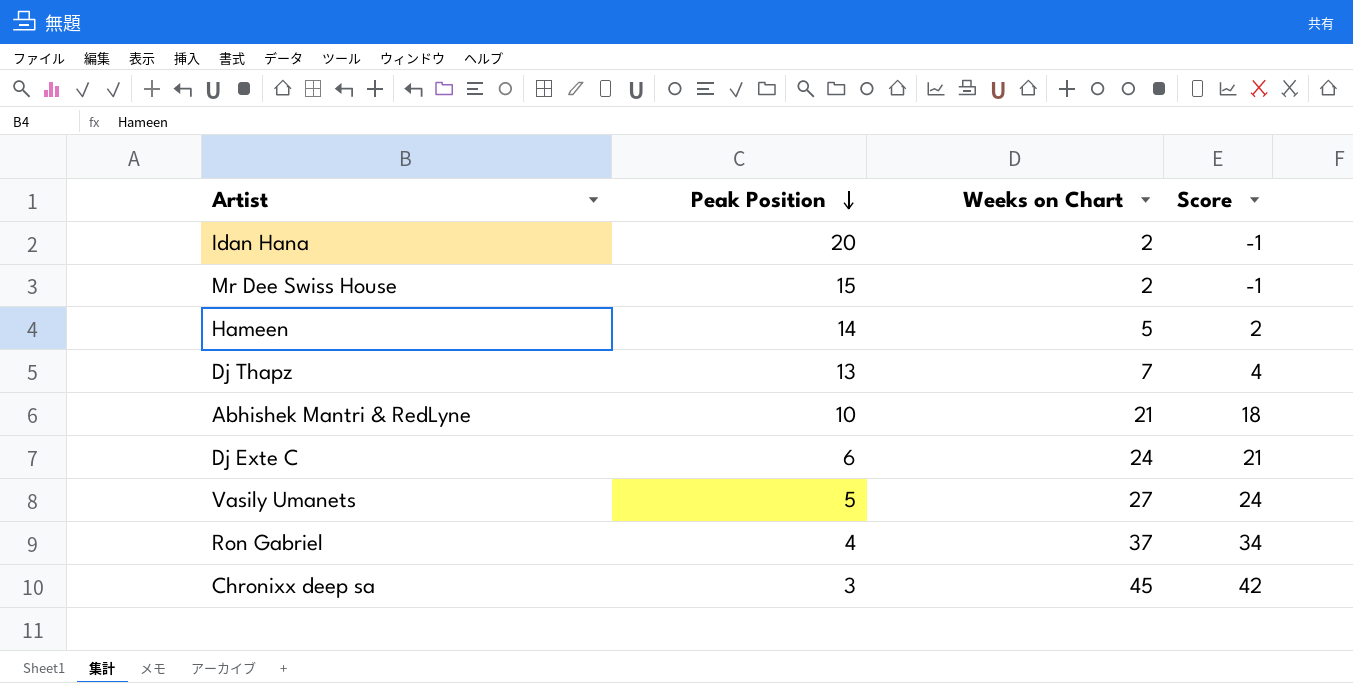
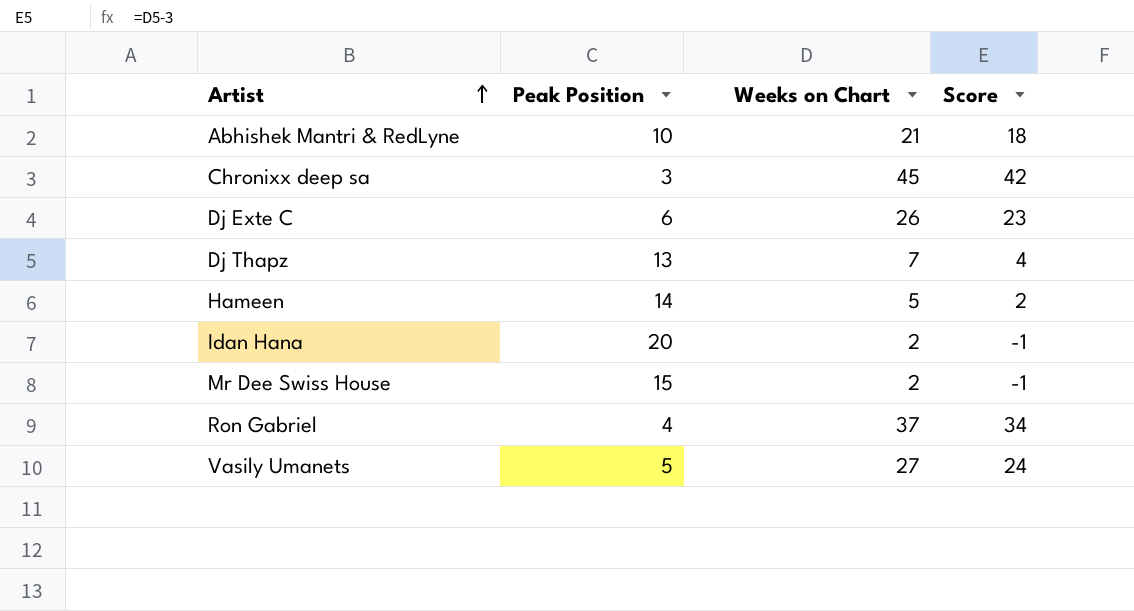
row order: Peak Position descending -> Artist ascending
Dj Exte C | Weeks on Chart: 24 -> 26
Dj Exte C | Score: 21 -> 23

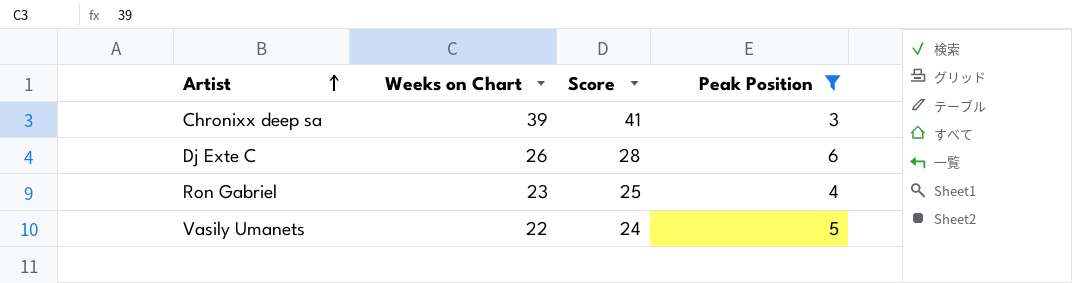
filter: none -> Peak Position <= 6
column Score | formula: [Weeks on Chart] - 3 -> [Weeks on Chart] + 2
column Peak Position | position: 2 -> 4
Chronixx deep sa | Weeks on Chart: 45 -> 39
Ron Gabriel | Weeks on Chart: 37 -> 23
Vasily Umanets | Weeks on Chart: 27 -> 22

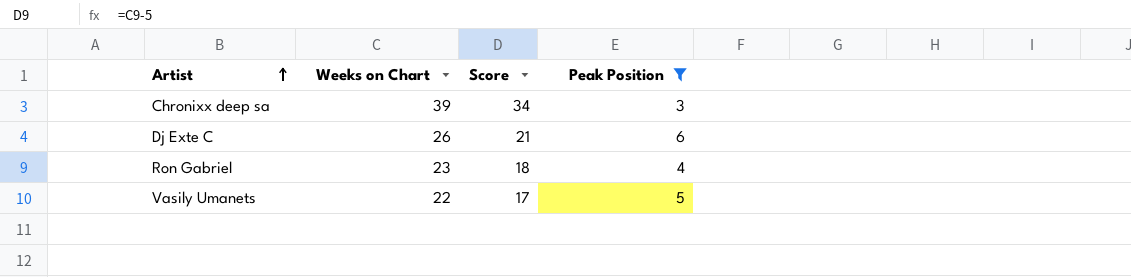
column Score | formula: [Weeks on Chart] + 2 -> [Weeks on Chart] - 5

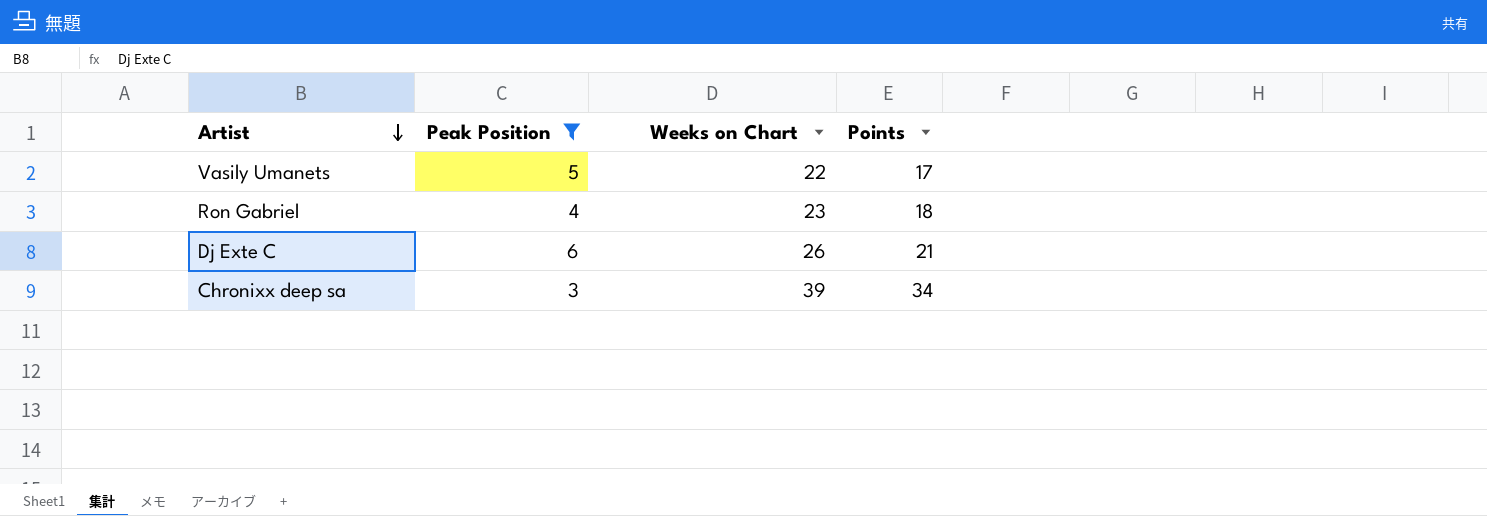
row order: Artist ascending -> Artist descending
column Peak Position | position: 4 -> 2
column name: Score -> Points

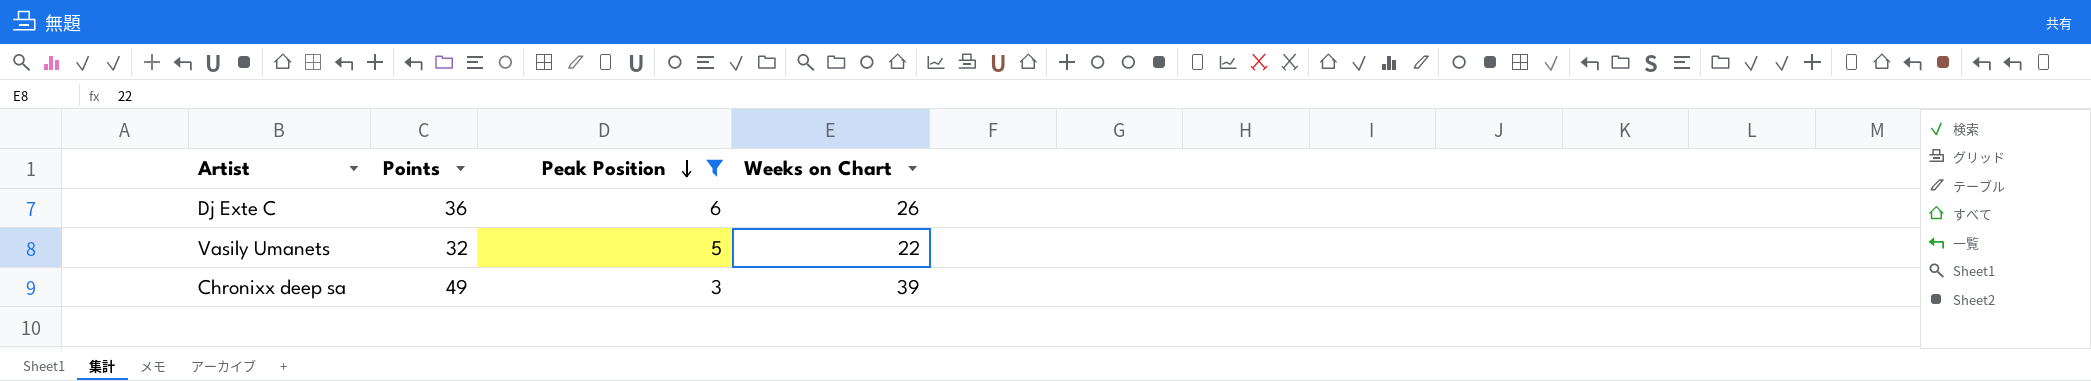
row order: Artist descending -> Peak Position descending
column Points | formula: [Weeks on Chart] - 5 -> [Weeks on Chart] + 10
column Points | position: 4 -> 2
row Ron Gabriel: 4 | 23 | 18 -> none

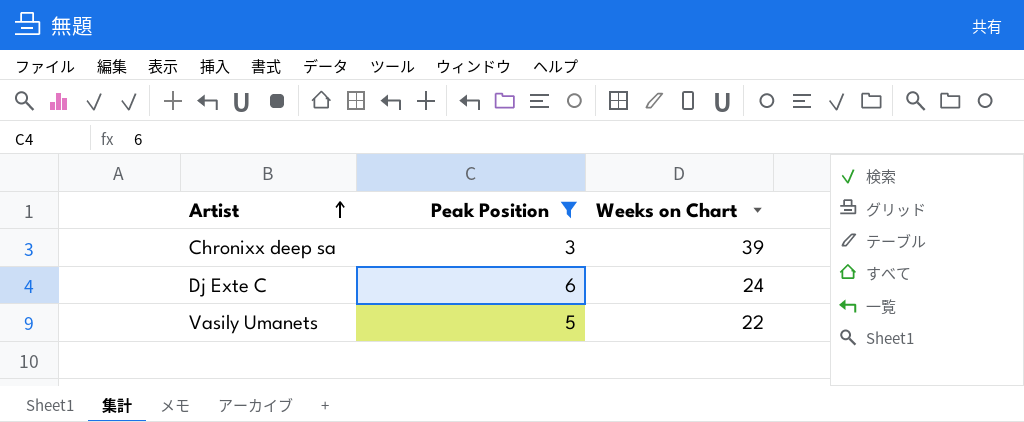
row order: Peak Position descending -> Artist ascending
column Points | formula: [Weeks on Chart] + 10 -> none
Dj Exte C | Weeks on Chart: 26 -> 24

